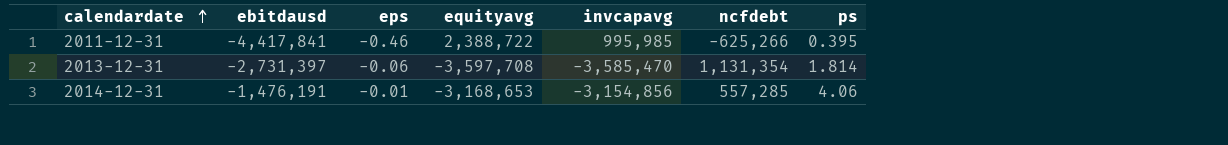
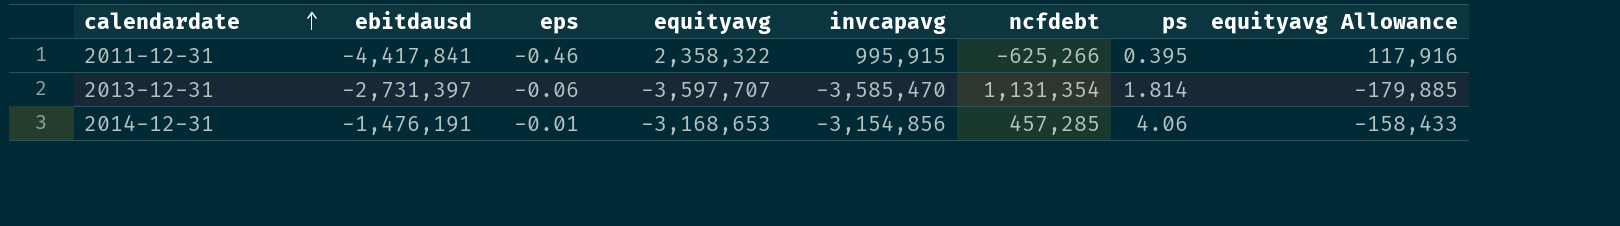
column equityavg Allowance | formula: none -> [equityavg] * 0.05
2011-12-31 | equityavg: 2,388,722 -> 2,358,322
2011-12-31 | invcapavg: 995,985 -> 995,915
2013-12-31 | equityavg: -3,597,708 -> -3,597,707
2014-12-31 | ncfdebt: 557,285 -> 457,285

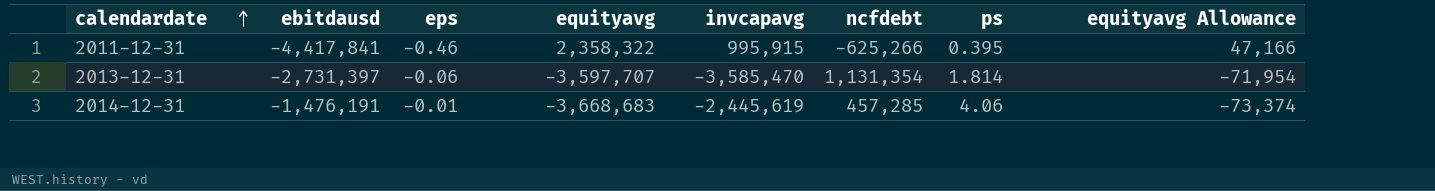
column equityavg Allowance | formula: [equityavg] * 0.05 -> [equityavg] * 0.02
2014-12-31 | equityavg: -3,168,653 -> -3,668,683
2014-12-31 | invcapavg: -3,154,856 -> -2,445,619

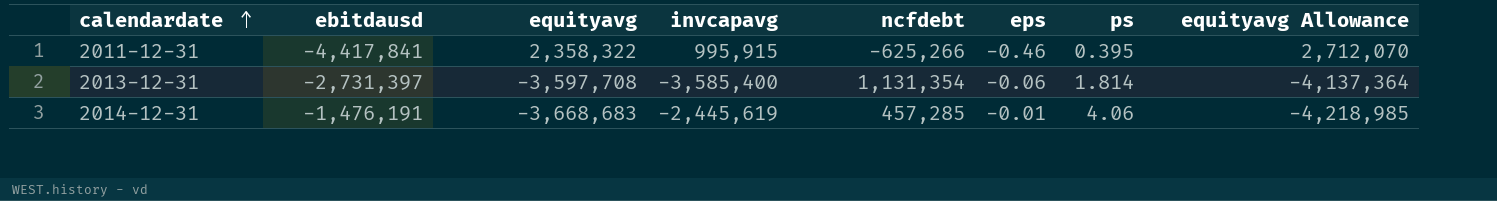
column eps | position: 3 -> 6
column equityavg Allowance | formula: [equityavg] * 0.02 -> [equityavg] * 1.15
2013-12-31 | equityavg: -3,597,707 -> -3,597,708
2013-12-31 | invcapavg: -3,585,470 -> -3,585,400

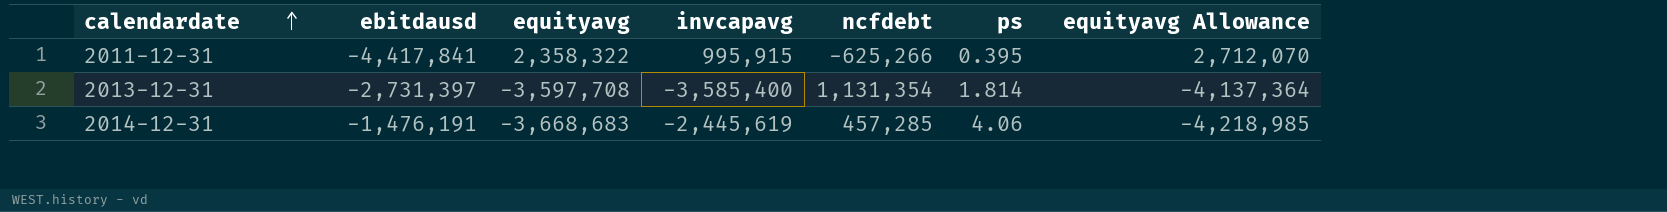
column eps | position: 6 -> none

